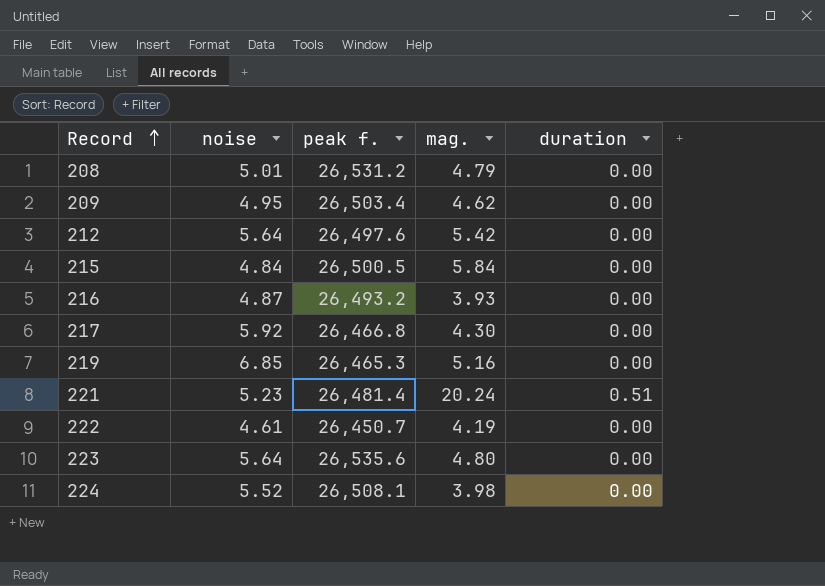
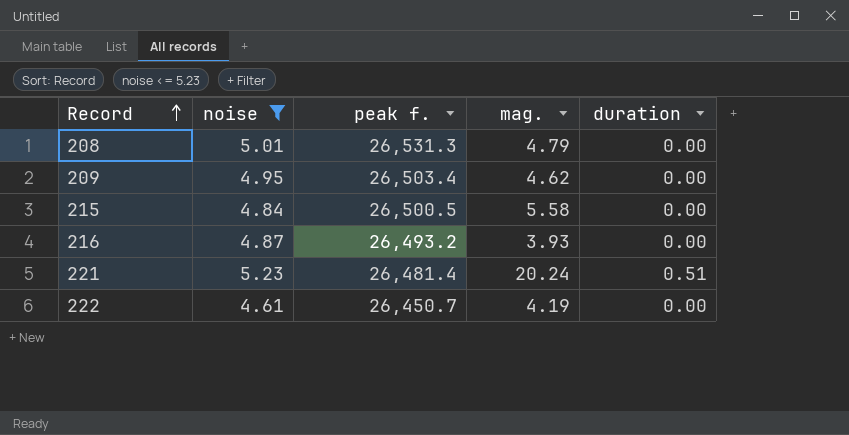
filter: none -> noise <= 5.23
208 | peak f.: 26,531.2 -> 26,531.3
215 | mag.: 5.84 -> 5.58

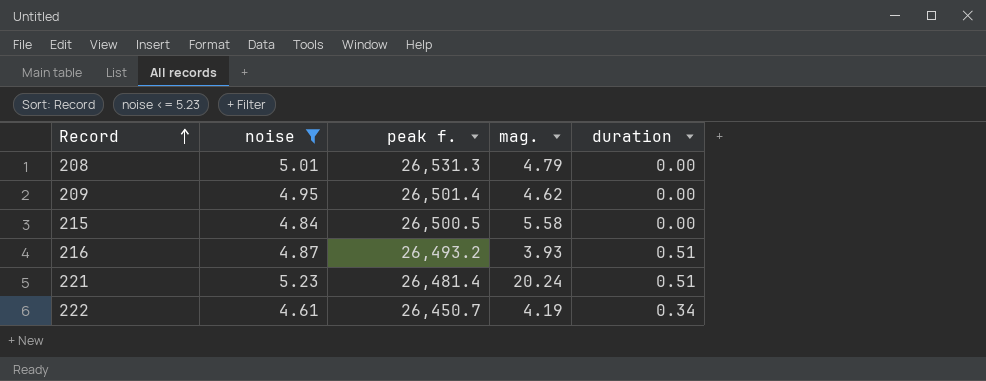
209 | peak f.: 26,503.4 -> 26,501.4
216 | duration: 0.00 -> 0.51
222 | duration: 0.00 -> 0.34

